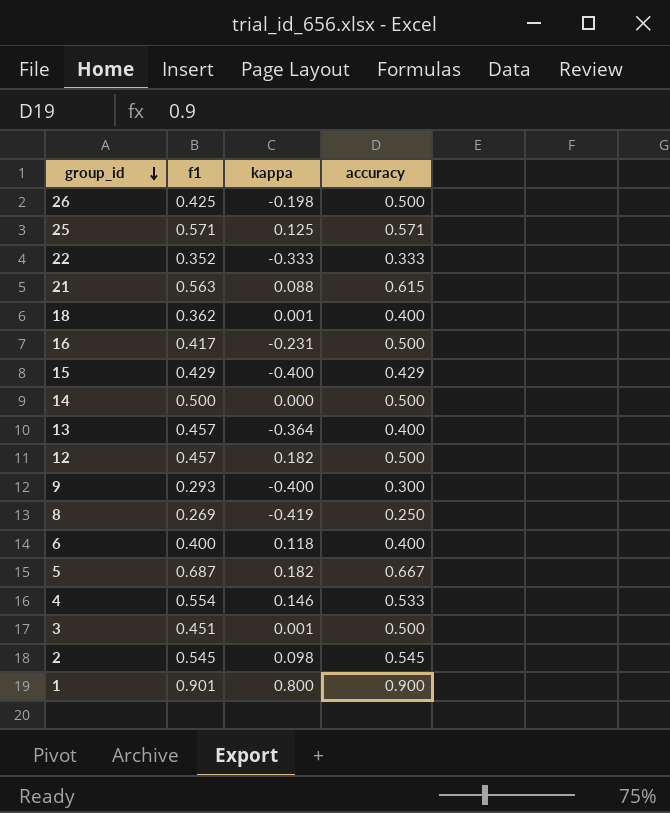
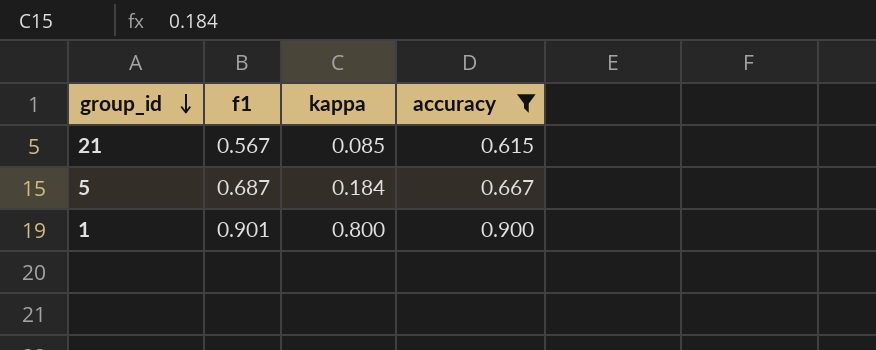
filter: none -> accuracy >= 0.615
21 | f1: 0.563 -> 0.567
21 | kappa: 0.088 -> 0.085
5 | kappa: 0.182 -> 0.184

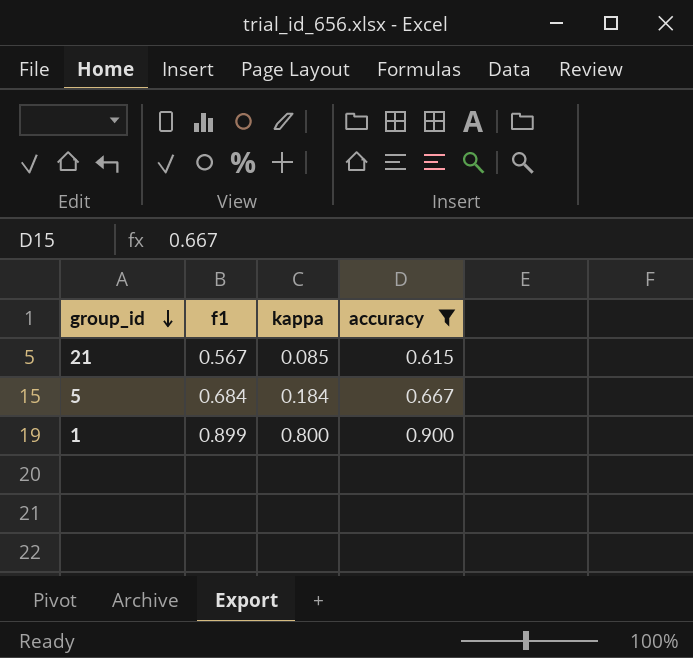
5 | f1: 0.687 -> 0.684
1 | f1: 0.901 -> 0.899

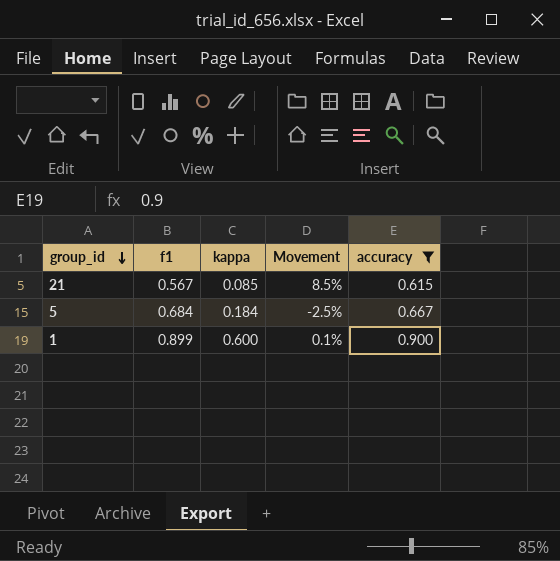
column Movement | formula: none -> ([accuracy] - [f1]) / [f1]
1 | kappa: 0.800 -> 0.600

